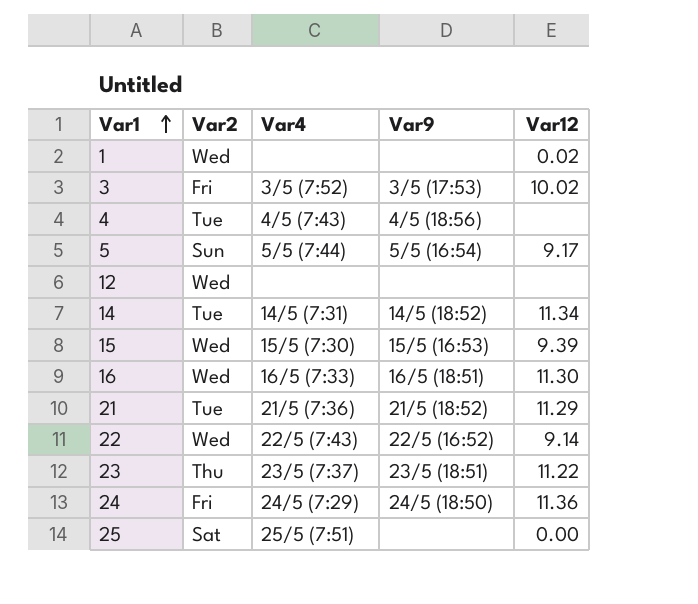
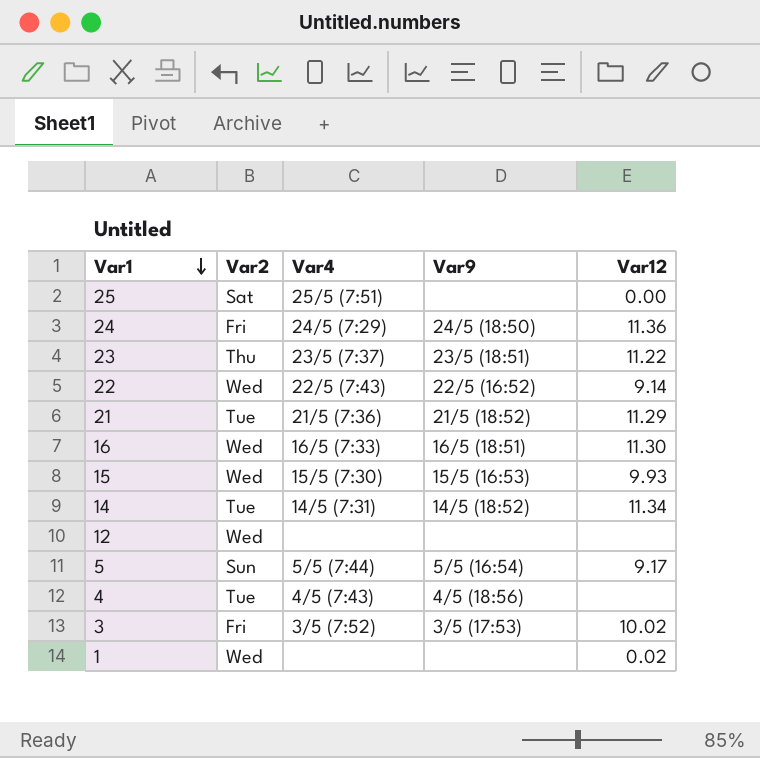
row order: Var1 ascending -> Var1 descending
15 | Var12: 9.39 -> 9.93

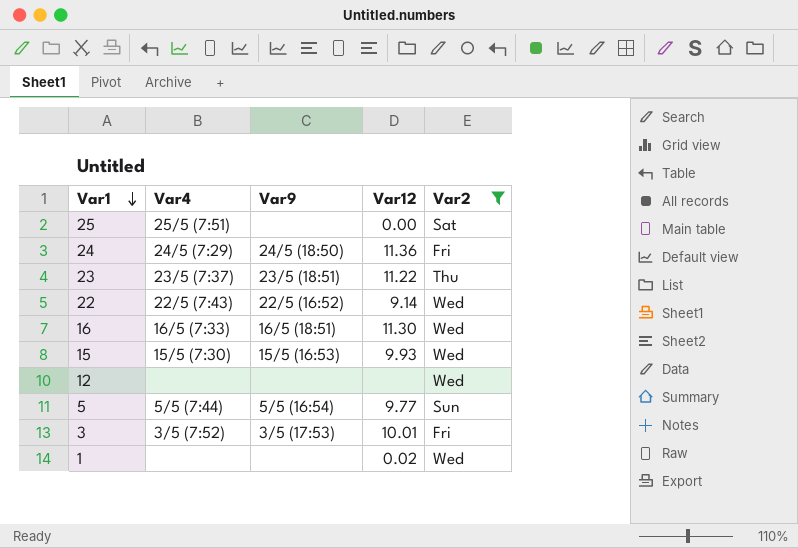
filter: none -> Var2 != Tue
column Var2 | position: 2 -> 5
5 | Var12: 9.17 -> 9.77
3 | Var12: 10.02 -> 10.01

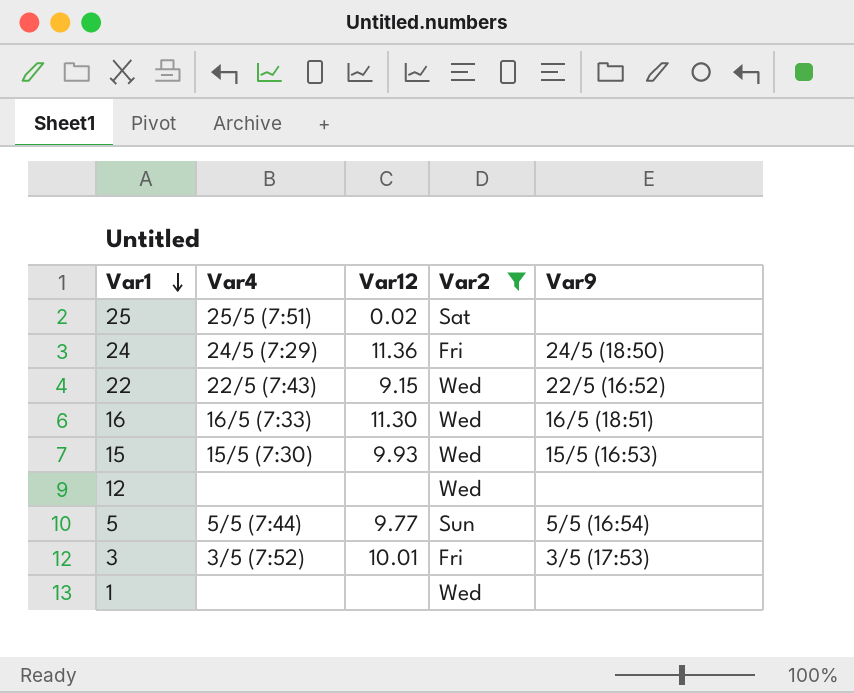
column Var9 | position: 3 -> 5
row 23: 23/5 (7:37) | 23/5 (18:51) | 11.22 | Thu -> none
25 | Var12: 0.00 -> 0.02
22 | Var12: 9.14 -> 9.15
1 | Var12: 0.02 -> none

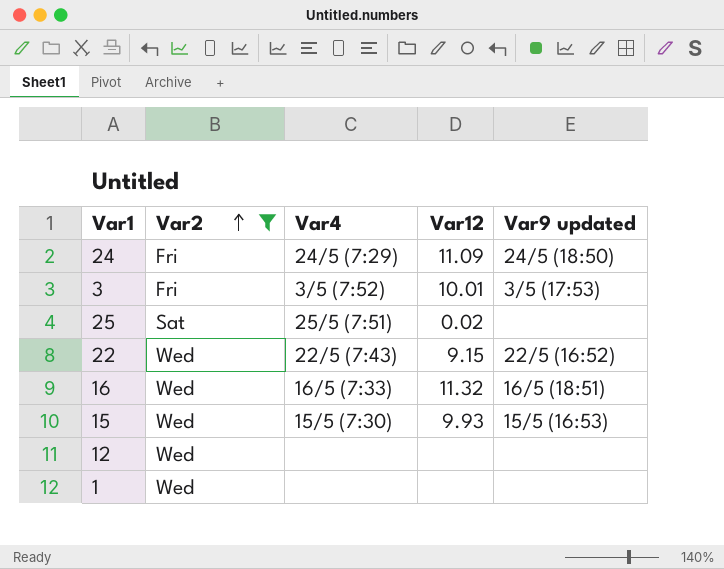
row order: Var1 descending -> Var2 ascending
column Var2 | position: 4 -> 2
column name: Var9 -> Var9 updated
row 5: 5/5 (7:44) | 9.77 | Sun | 5/5 (16:54) -> none
24 | Var12: 11.36 -> 11.09
16 | Var12: 11.30 -> 11.32

